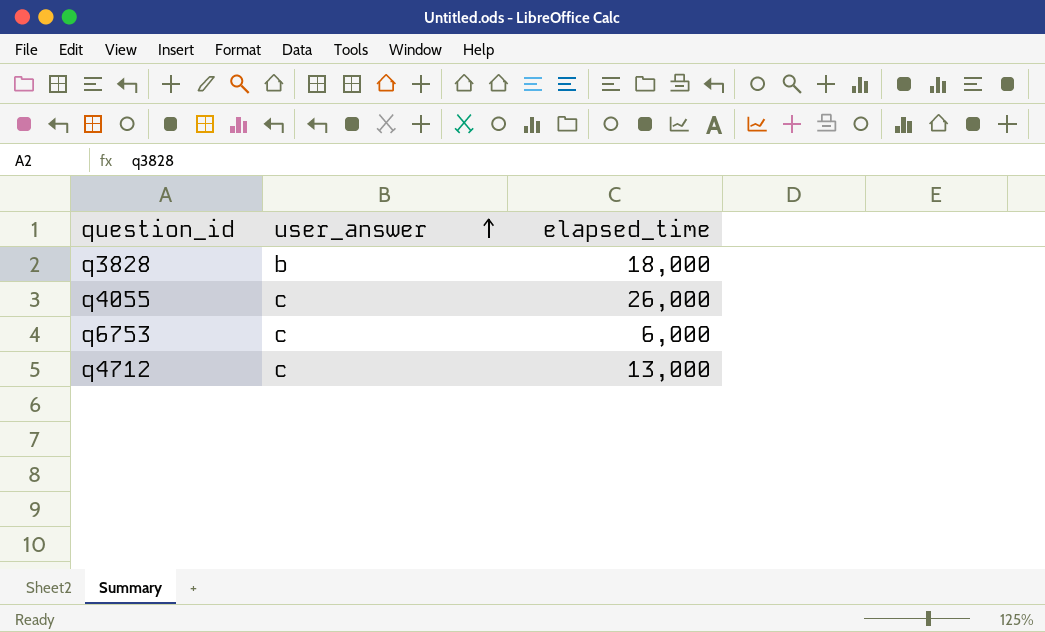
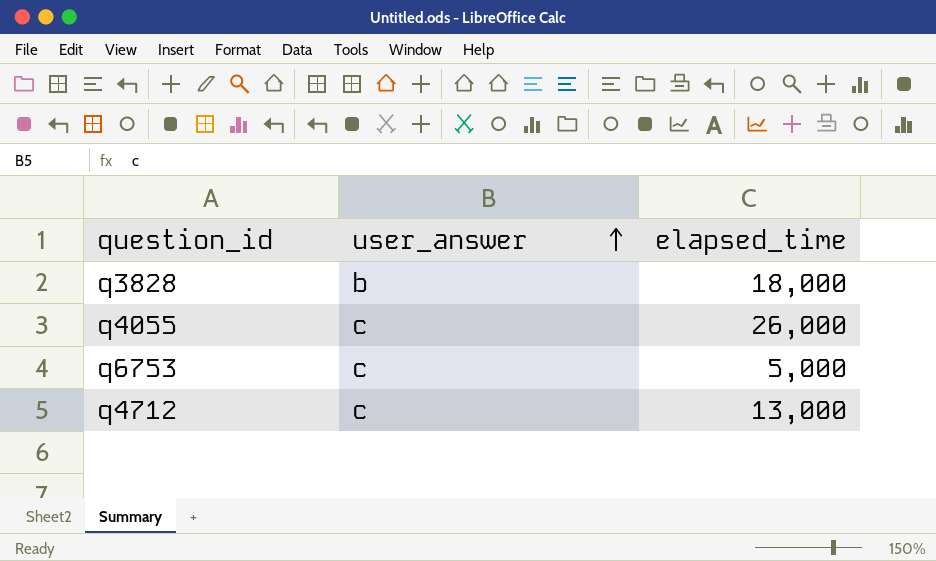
q6753 | elapsed_time: 6,000 -> 5,000

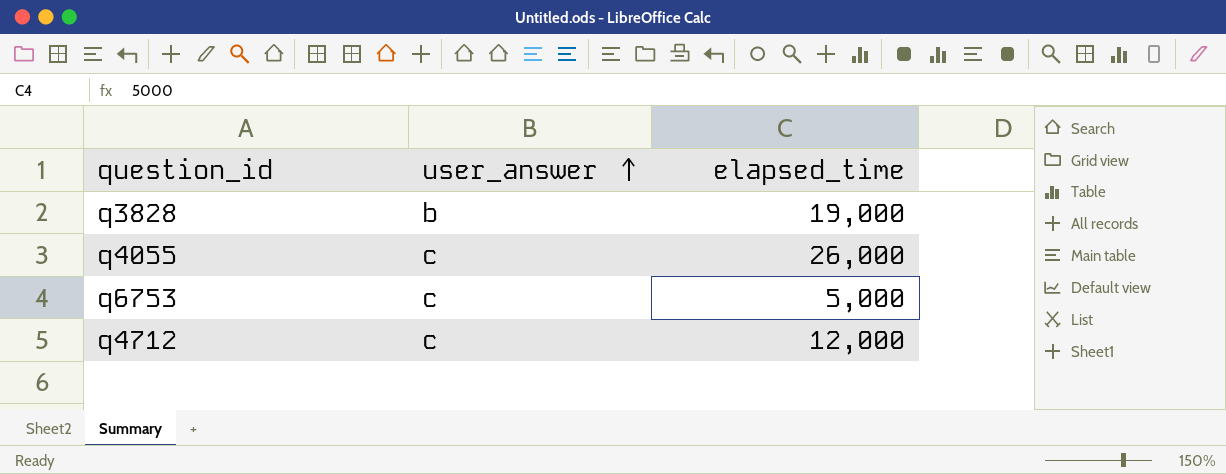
q3828 | elapsed_time: 18,000 -> 19,000
q4712 | elapsed_time: 13,000 -> 12,000

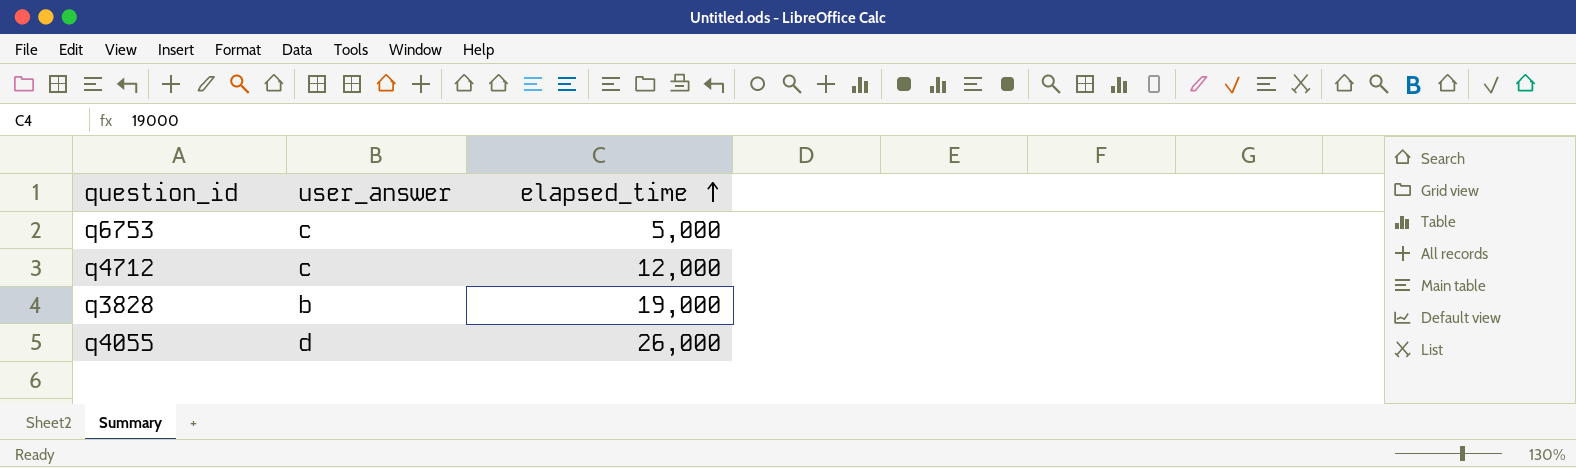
row order: user_answer ascending -> elapsed_time ascending
q4055 | user_answer: c -> d

